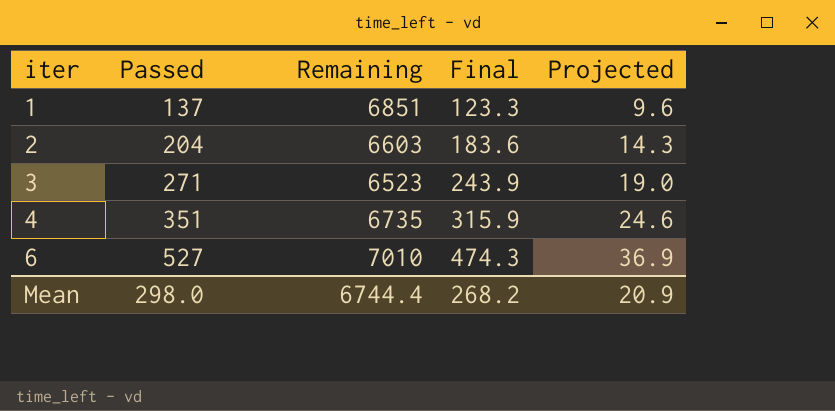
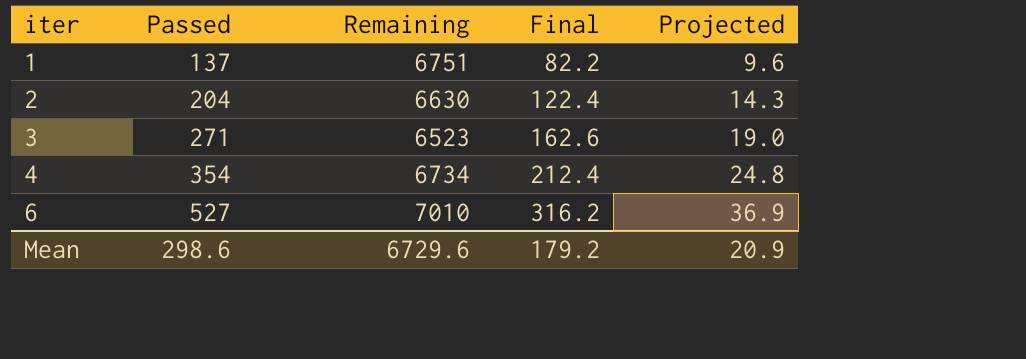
column Final | formula: [Passed] * 0.9 -> [Passed] * 0.6
1 | Remaining: 6851 -> 6751
2 | Remaining: 6603 -> 6630
4 | Passed: 351 -> 354
4 | Remaining: 6735 -> 6734
4 | Projected: 24.6 -> 24.8
Mean | Passed: 298.0 -> 298.6
Mean | Remaining: 6744.4 -> 6729.6
Mean | Final: 268.2 -> 179.2

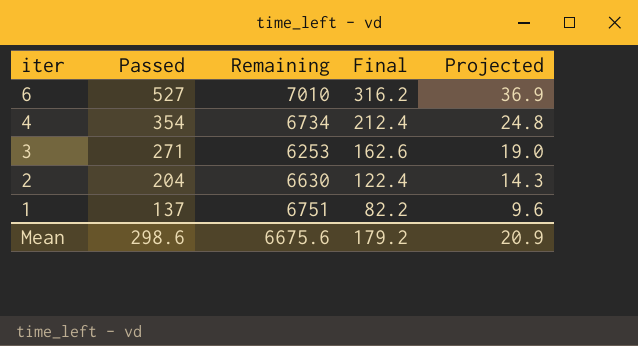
row order: iter ascending -> iter descending
3 | Remaining: 6523 -> 6253
Mean | Remaining: 6729.6 -> 6675.6

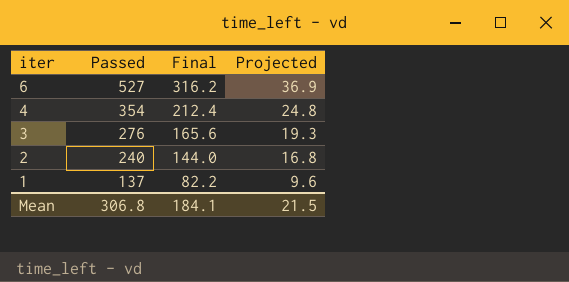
column Remaining | position: 3 -> none
3 | Passed: 271 -> 276
3 | Final: 162.6 -> 165.6
3 | Projected: 19.0 -> 19.3
2 | Passed: 204 -> 240
2 | Final: 122.4 -> 144.0
2 | Projected: 14.3 -> 16.8
Mean | Passed: 298.6 -> 306.8
Mean | Final: 179.2 -> 184.1
Mean | Projected: 20.9 -> 21.5

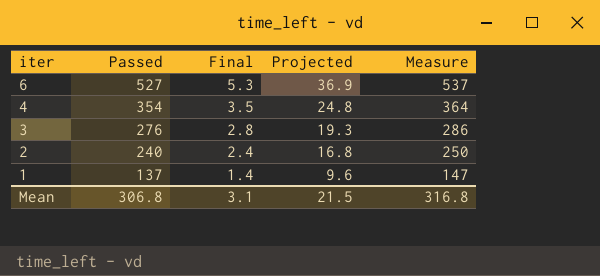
column Final | formula: [Passed] * 0.6 -> [Passed] * 0.01
column Measure | formula: none -> [Passed] + 10
Mean | Final: 184.1 -> 3.1

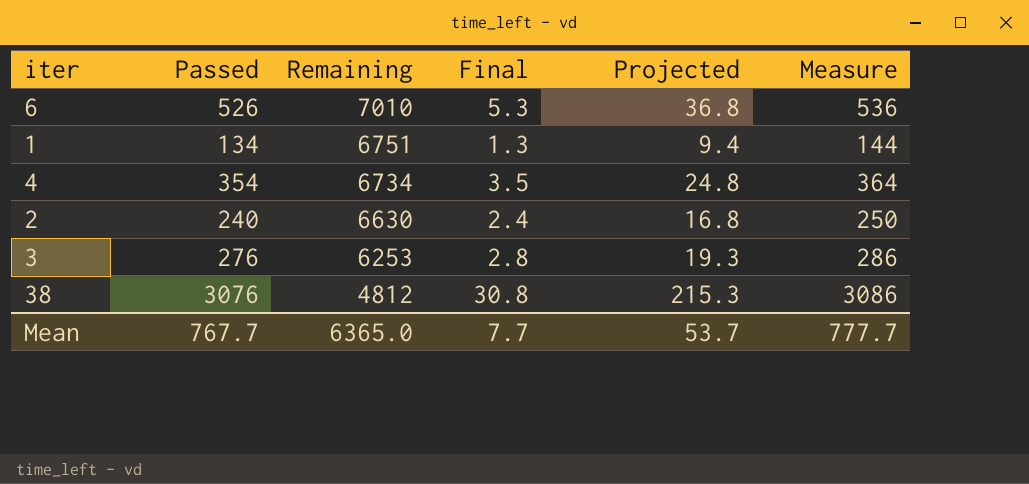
row order: iter descending -> Remaining descending
column Remaining | position: none -> 3
6 | Passed: 527 -> 526
6 | Projected: 36.9 -> 36.8
6 | Measure: 537 -> 536
1 | Passed: 137 -> 134
1 | Final: 1.4 -> 1.3
1 | Projected: 9.6 -> 9.4
1 | Measure: 147 -> 144
row 38: none -> 3076 | 4812 | 30.8 | 215.3 | 3086
Mean | Passed: 306.8 -> 767.7
Mean | Final: 3.1 -> 7.7
Mean | Projected: 21.5 -> 53.7
Mean | Measure: 316.8 -> 777.7

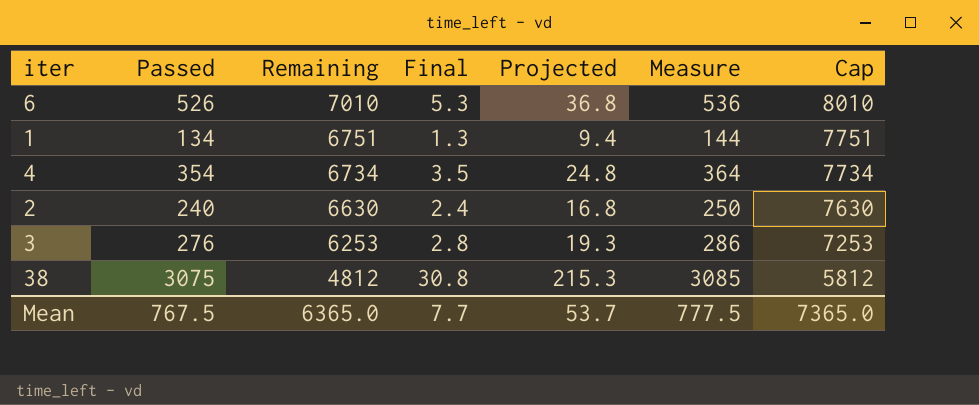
column Cap | formula: none -> [Remaining] + 1000
38 | Passed: 3076 -> 3075
38 | Measure: 3086 -> 3085
Mean | Passed: 767.7 -> 767.5
Mean | Measure: 777.7 -> 777.5

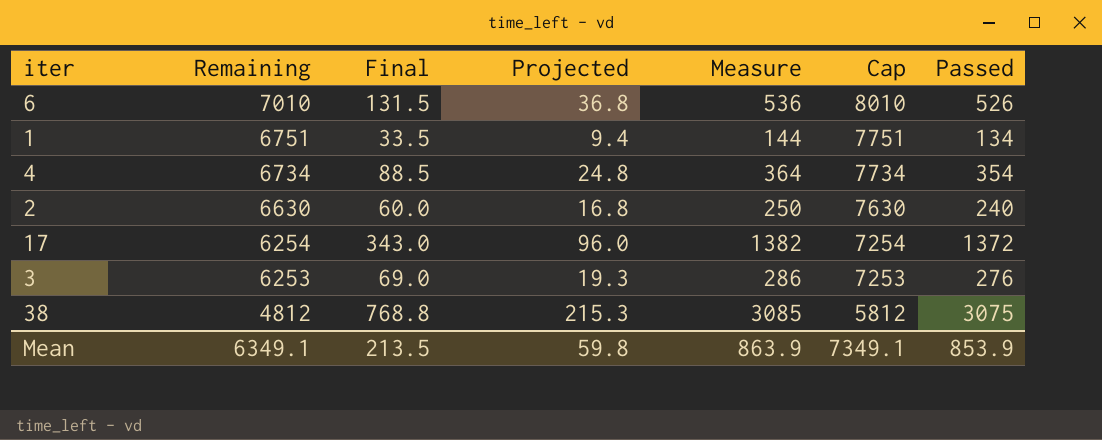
column Final | formula: [Passed] * 0.01 -> [Passed] * 0.25
column Passed | position: 2 -> 7
row 17: none -> 6254 | 343.0 | 96.0 | 1382 | 7254 | 1372
Mean | Remaining: 6365.0 -> 6349.1
Mean | Final: 7.7 -> 213.5
Mean | Projected: 53.7 -> 59.8
Mean | Measure: 777.5 -> 863.9
Mean | Cap: 7365.0 -> 7349.1
Mean | Passed: 767.5 -> 853.9

